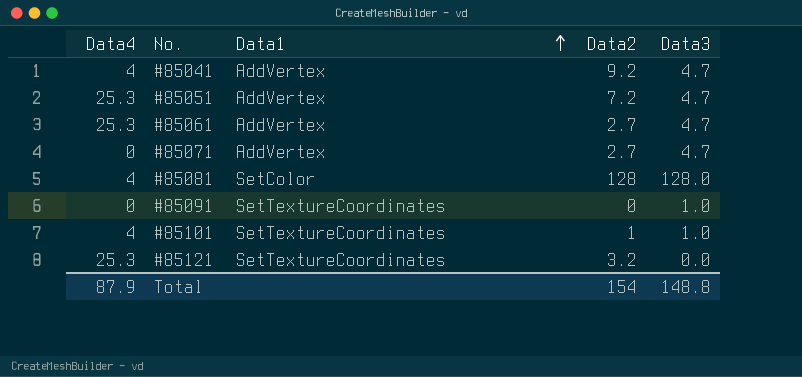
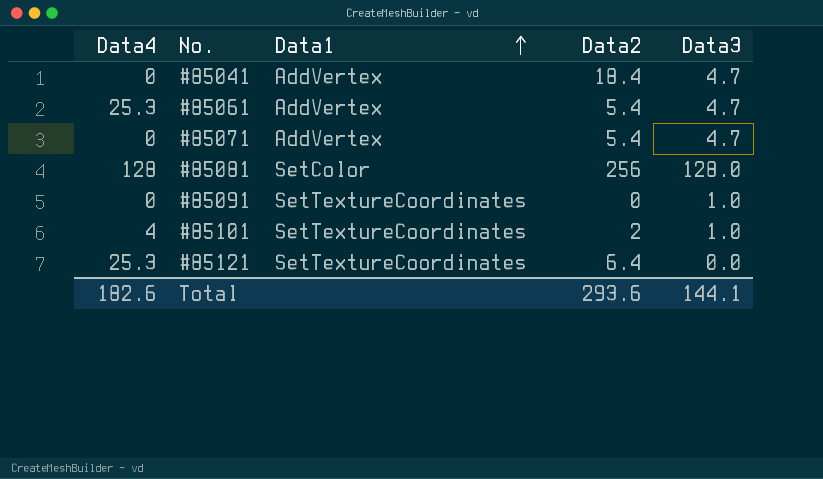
row #85051: 25.3 | AddVertex | 7.2 | 4.7 -> none
#85041 | Data4: 4 -> 0
#85041 | Data2: 9.2 -> 18.4
#85061 | Data2: 2.7 -> 5.4
#85071 | Data2: 2.7 -> 5.4
#85081 | Data4: 4 -> 128
#85081 | Data2: 128 -> 256
#85101 | Data2: 1 -> 2
#85121 | Data2: 3.2 -> 6.4
Total | Data4: 87.9 -> 182.6
Total | Data2: 154 -> 293.6
Total | Data3: 148.8 -> 144.1

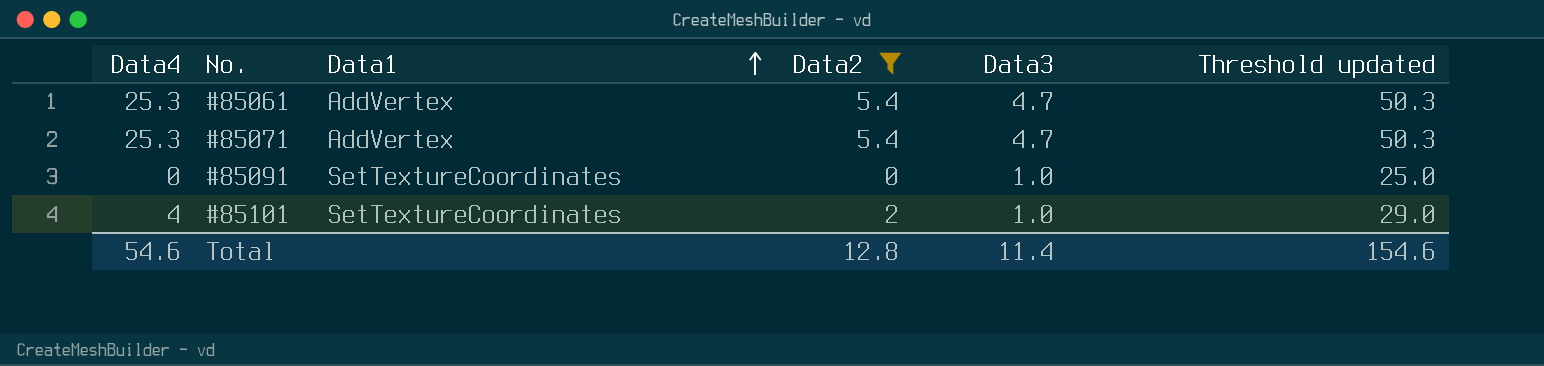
filter: none -> Data2 <= 5.4
column Threshold updated | formula: none -> [Data4] + 25
#85071 | Data4: 0 -> 25.3
Total | Data4: 182.6 -> 54.6
Total | Data2: 293.6 -> 12.8
Total | Data3: 144.1 -> 11.4

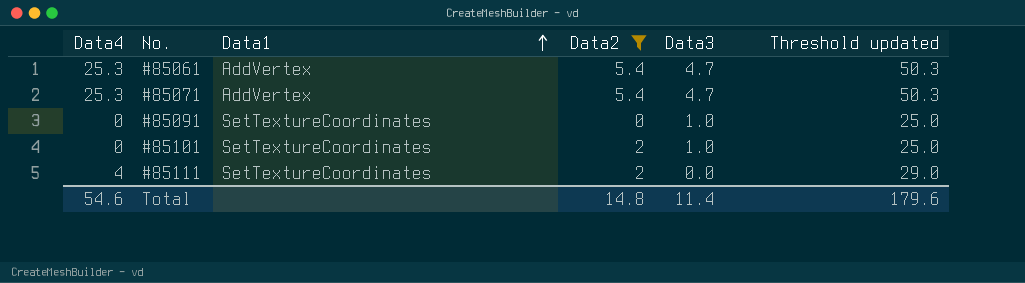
#85101 | Data4: 4 -> 0
#85101 | Threshold updated: 29.0 -> 25.0
row #85111: none -> 4 | SetTextureCoordinates | 2 | 0.0 | 29.0
Total | Data2: 12.8 -> 14.8
Total | Threshold updated: 154.6 -> 179.6

